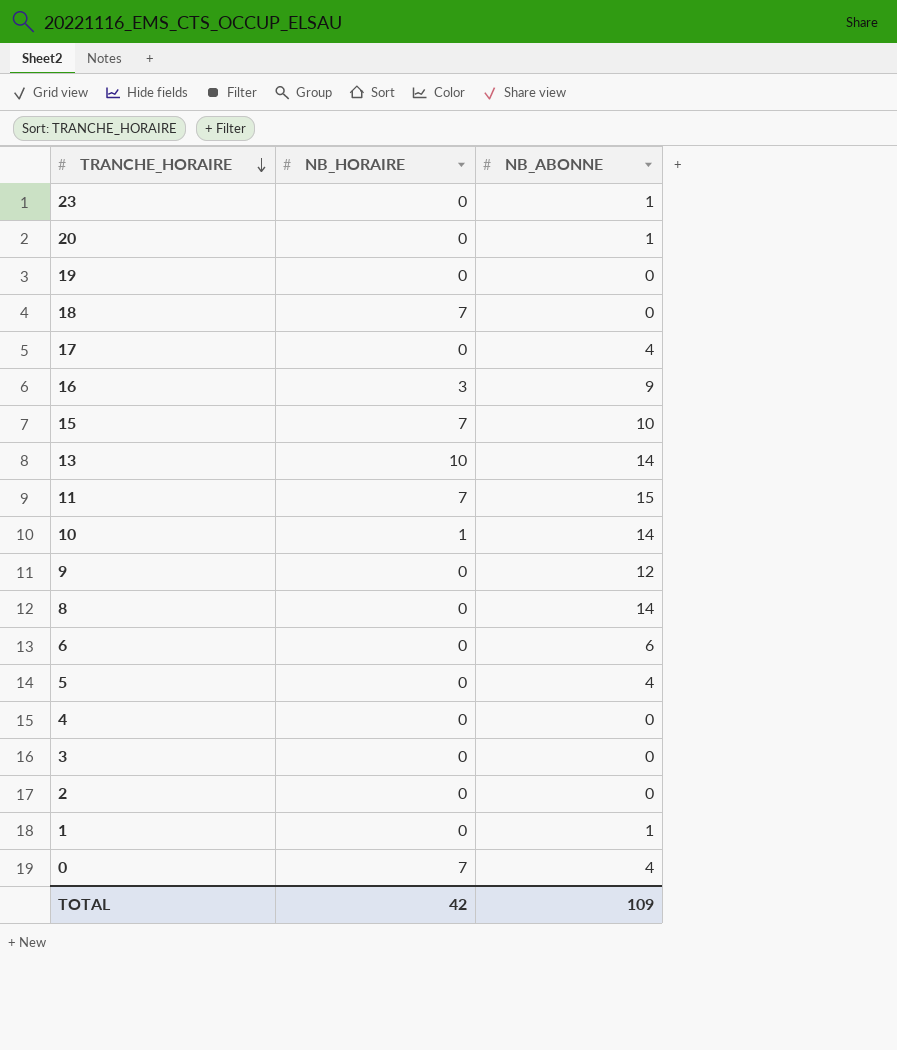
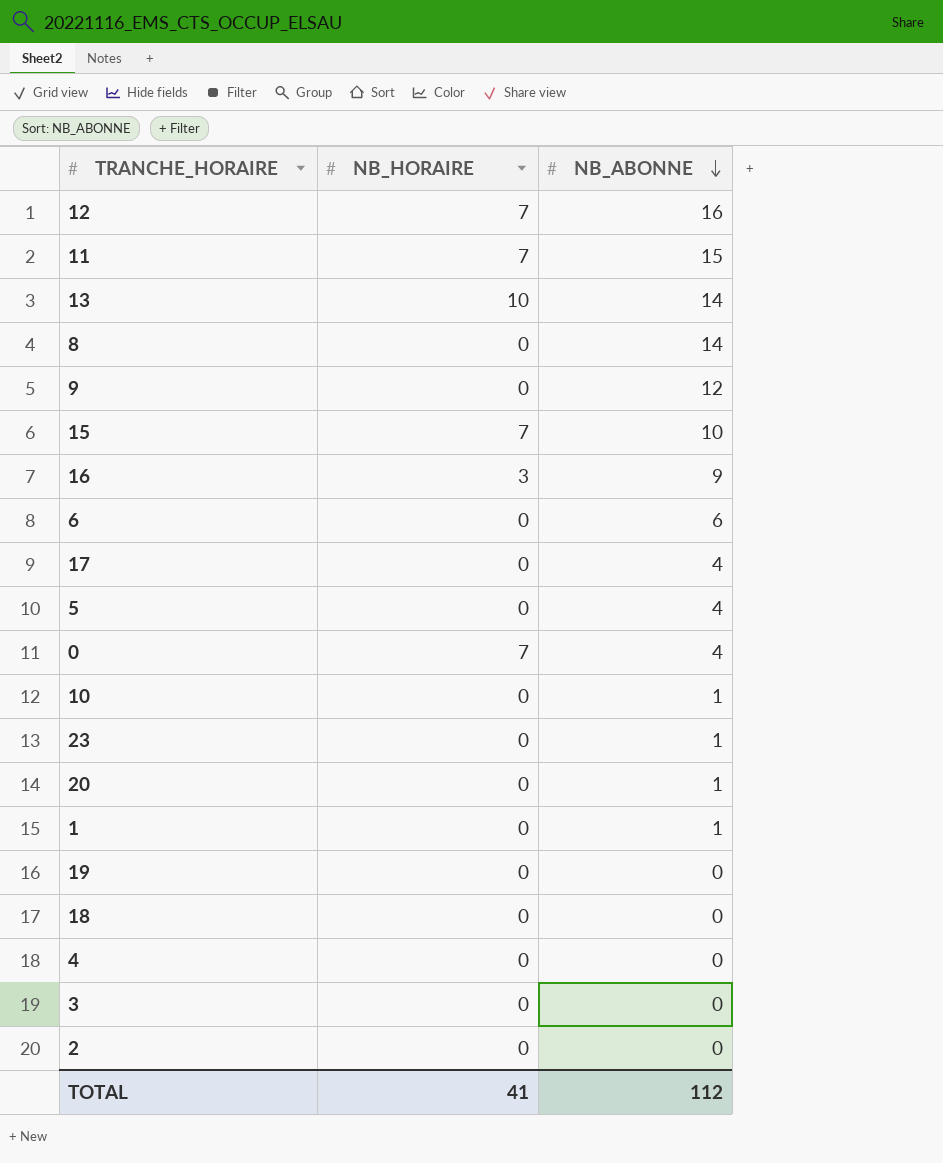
row order: TRANCHE_HORAIRE descending -> NB_ABONNE descending
row 12: none -> 7 | 16
10 | NB_HORAIRE: 1 -> 0
10 | NB_ABONNE: 14 -> 1
18 | NB_HORAIRE: 7 -> 0
TOTAL | NB_HORAIRE: 42 -> 41
TOTAL | NB_ABONNE: 109 -> 112

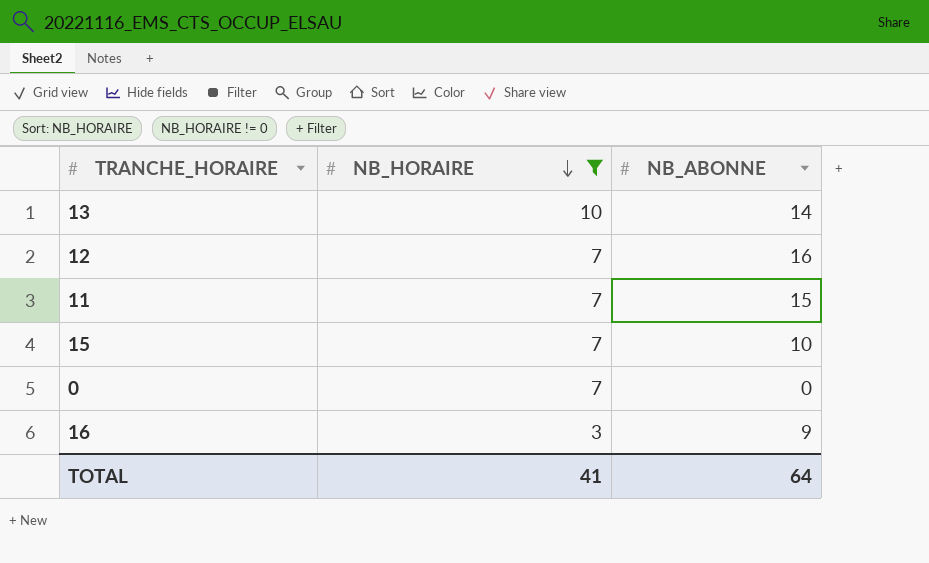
filter: none -> NB_HORAIRE != 0
row order: NB_ABONNE descending -> NB_HORAIRE descending
0 | NB_ABONNE: 4 -> 0
TOTAL | NB_ABONNE: 112 -> 64

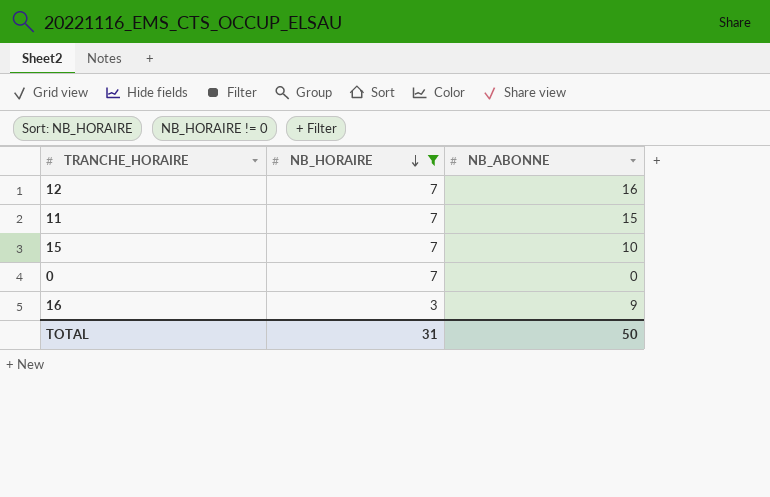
row 13: 10 | 14 -> none
TOTAL | NB_HORAIRE: 41 -> 31
TOTAL | NB_ABONNE: 64 -> 50

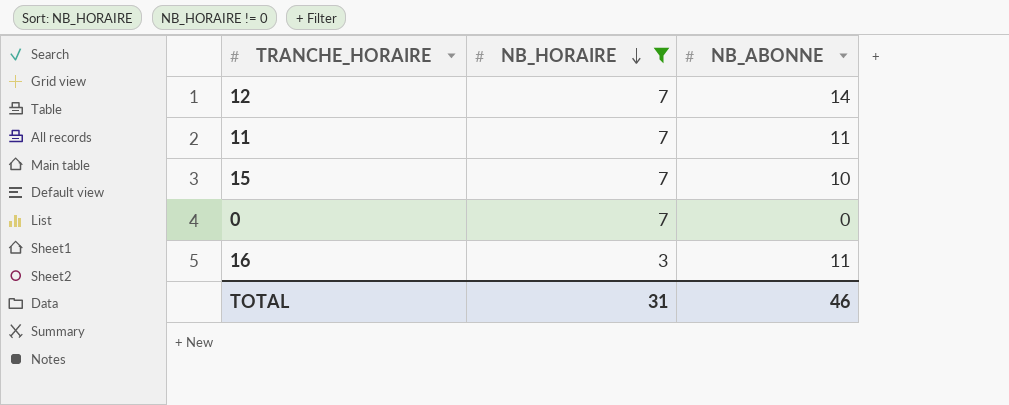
12 | NB_ABONNE: 16 -> 14
11 | NB_ABONNE: 15 -> 11
16 | NB_ABONNE: 9 -> 11
TOTAL | NB_ABONNE: 50 -> 46

